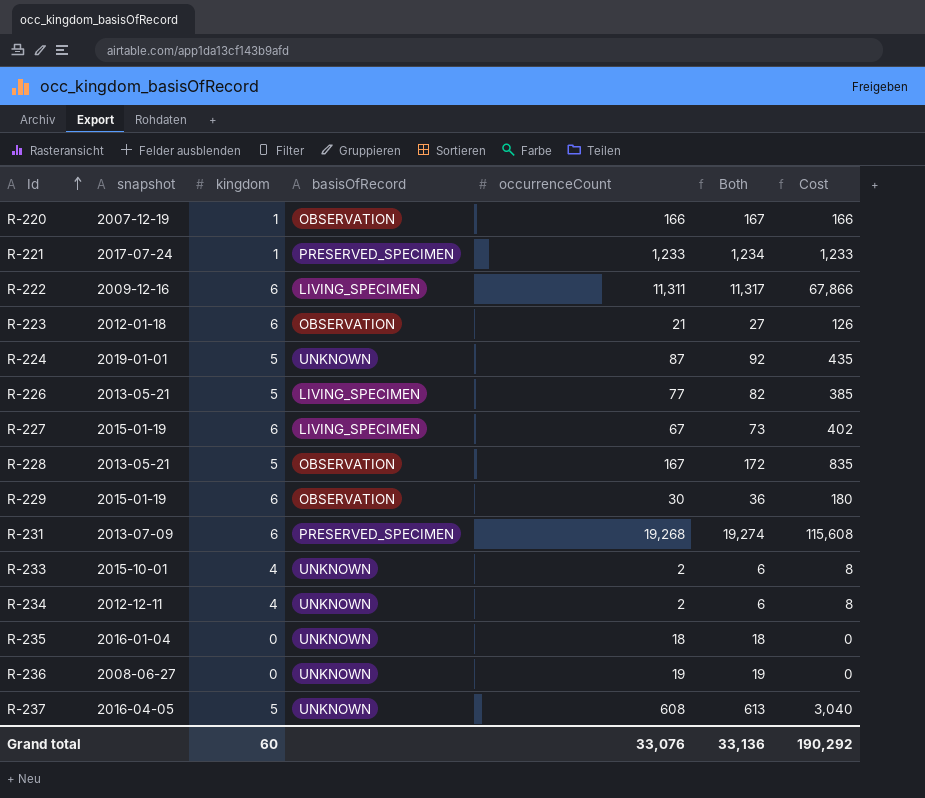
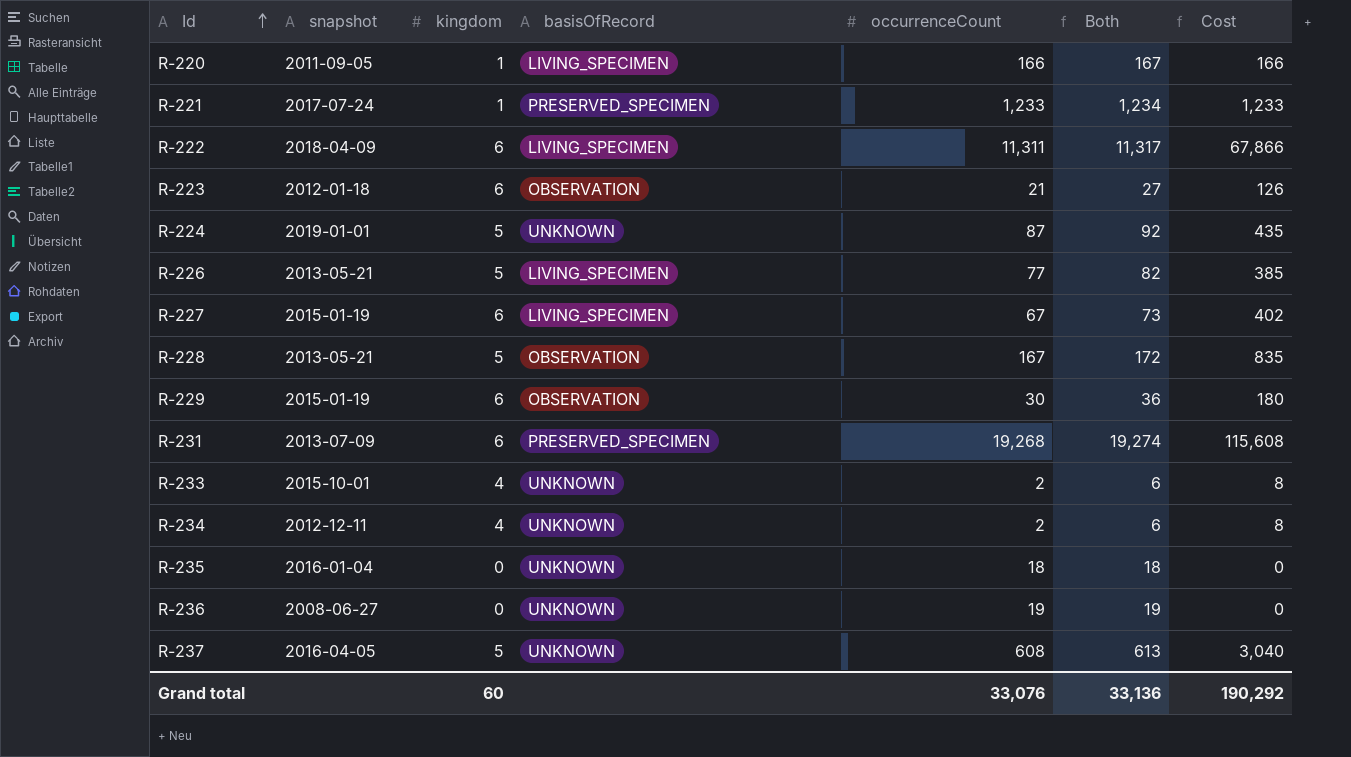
R-220 | snapshot: 2007-12-19 -> 2011-09-05
R-220 | basisOfRecord: OBSERVATION -> LIVING_SPECIMEN
R-222 | snapshot: 2009-12-16 -> 2018-04-09

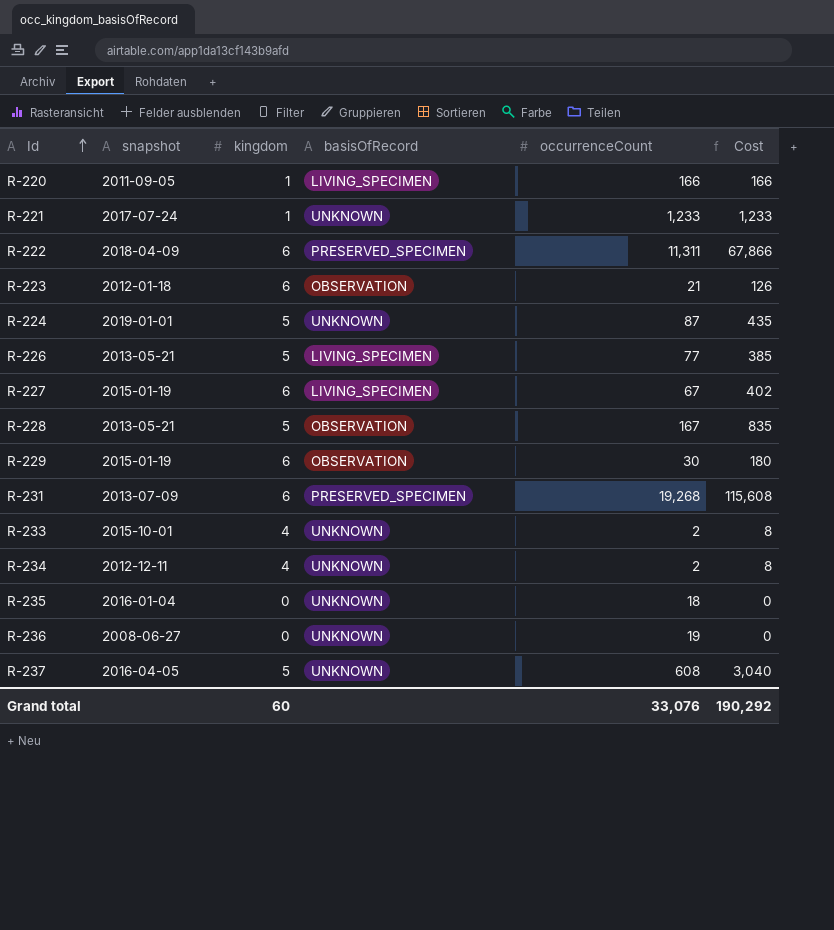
column Both | formula: [kingdom] + [occurrenceCount] -> none
R-221 | basisOfRecord: PRESERVED_SPECIMEN -> UNKNOWN
R-222 | basisOfRecord: LIVING_SPECIMEN -> PRESERVED_SPECIMEN

